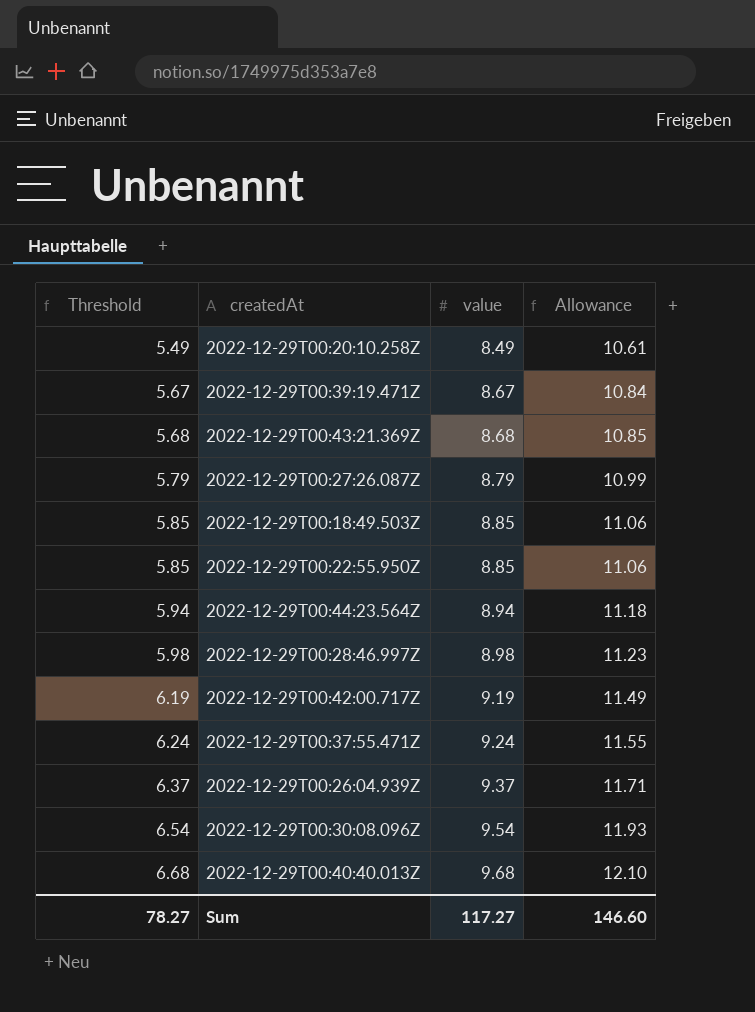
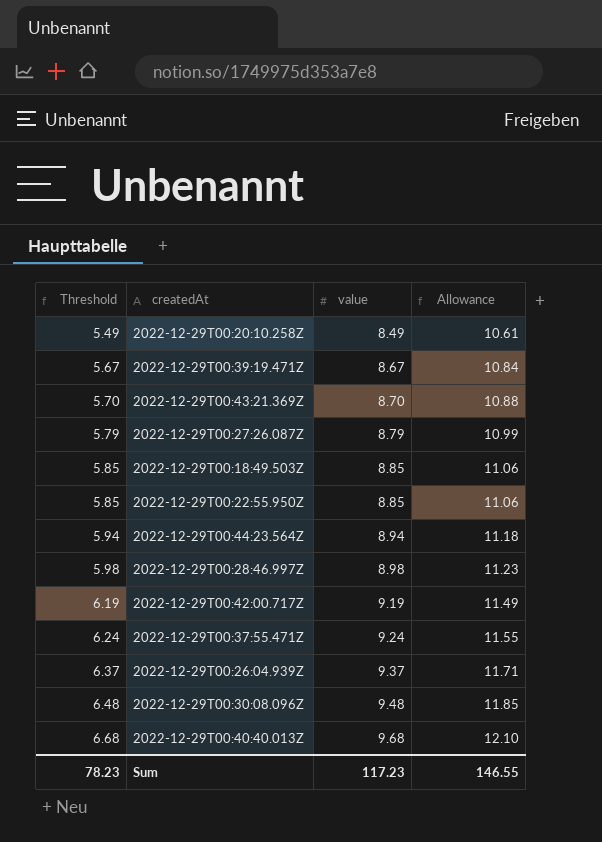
2022-12-29T00:43:21.369Z | Threshold: 5.68 -> 5.70
2022-12-29T00:43:21.369Z | value: 8.68 -> 8.70
2022-12-29T00:43:21.369Z | Allowance: 10.85 -> 10.88
2022-12-29T00:30:08.096Z | Threshold: 6.54 -> 6.48
2022-12-29T00:30:08.096Z | value: 9.54 -> 9.48
2022-12-29T00:30:08.096Z | Allowance: 11.93 -> 11.85
Sum | Threshold: 78.27 -> 78.23
Sum | value: 117.27 -> 117.23
Sum | Allowance: 146.60 -> 146.55

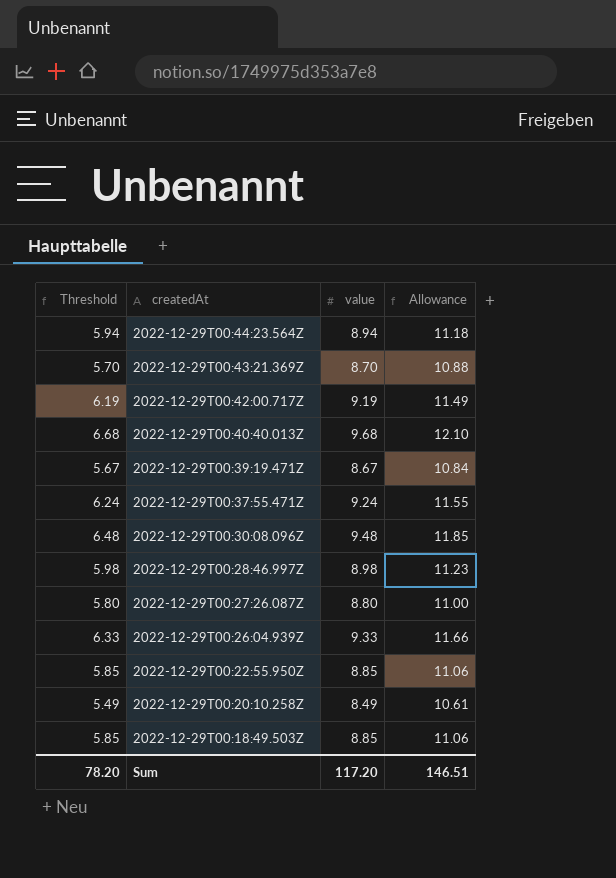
row order: Threshold ascending -> createdAt descending
2022-12-29T00:27:26.087Z | Threshold: 5.79 -> 5.80
2022-12-29T00:27:26.087Z | value: 8.79 -> 8.80
2022-12-29T00:27:26.087Z | Allowance: 10.99 -> 11.00
2022-12-29T00:26:04.939Z | Threshold: 6.37 -> 6.33
2022-12-29T00:26:04.939Z | value: 9.37 -> 9.33
2022-12-29T00:26:04.939Z | Allowance: 11.71 -> 11.66
Sum | Threshold: 78.23 -> 78.20
Sum | value: 117.23 -> 117.20
Sum | Allowance: 146.55 -> 146.51

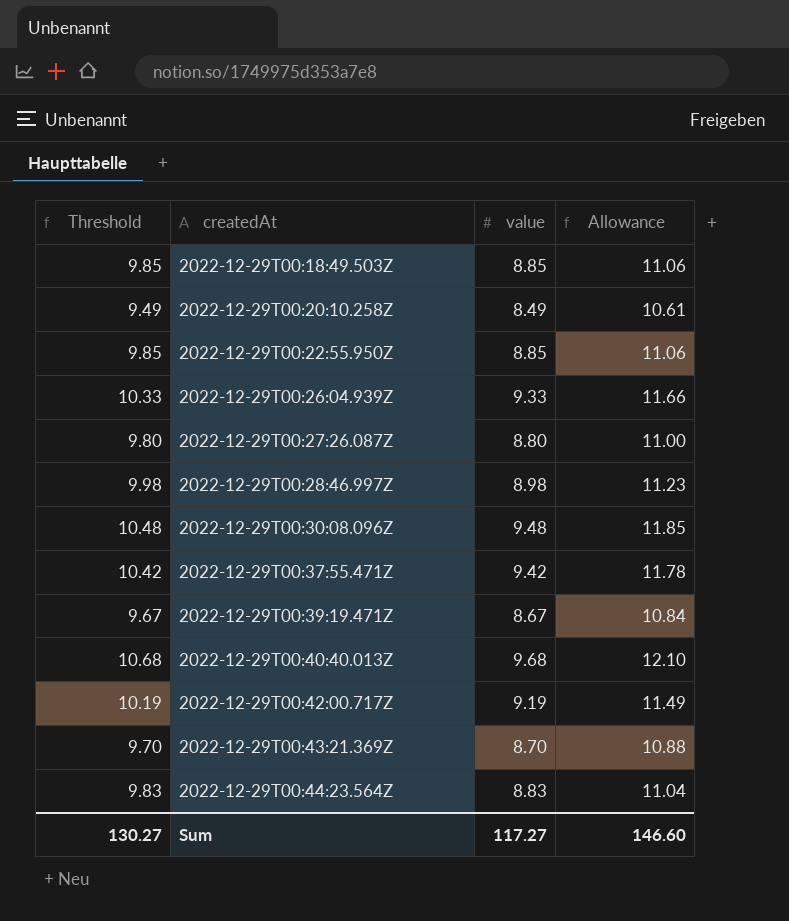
row order: createdAt descending -> createdAt ascending
column Threshold | formula: [value] - 3 -> [value] + 1
2022-12-29T00:37:55.471Z | value: 9.24 -> 9.42
2022-12-29T00:37:55.471Z | Allowance: 11.55 -> 11.78
2022-12-29T00:44:23.564Z | value: 8.94 -> 8.83
2022-12-29T00:44:23.564Z | Allowance: 11.18 -> 11.04
Sum | Threshold: 78.20 -> 130.27
Sum | value: 117.20 -> 117.27
Sum | Allowance: 146.51 -> 146.60

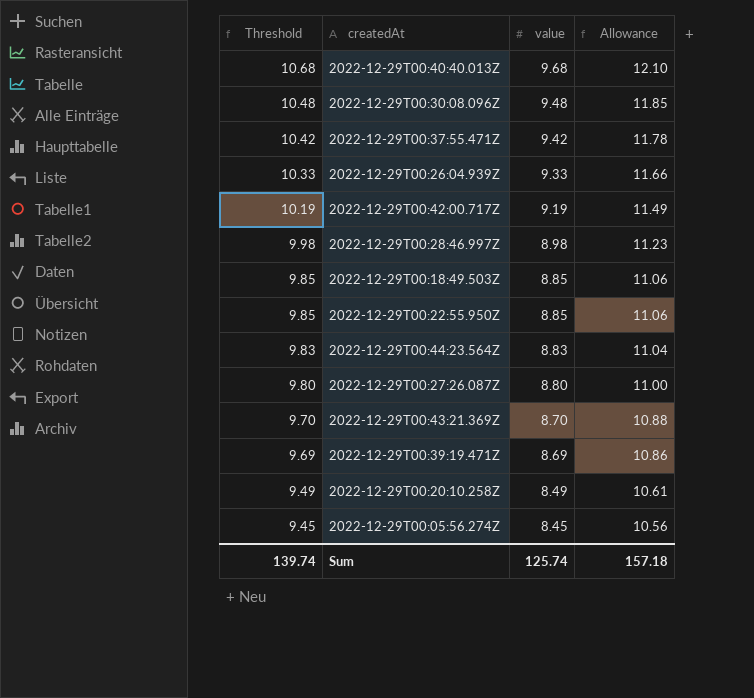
row order: createdAt ascending -> Threshold descending
2022-12-29T00:39:19.471Z | Threshold: 9.67 -> 9.69
2022-12-29T00:39:19.471Z | value: 8.67 -> 8.69
2022-12-29T00:39:19.471Z | Allowance: 10.84 -> 10.86
row 2022-12-29T00:05:56.274Z: none -> 9.45 | 8.45 | 10.56
Sum | Threshold: 130.27 -> 139.74
Sum | value: 117.27 -> 125.74
Sum | Allowance: 146.60 -> 157.18

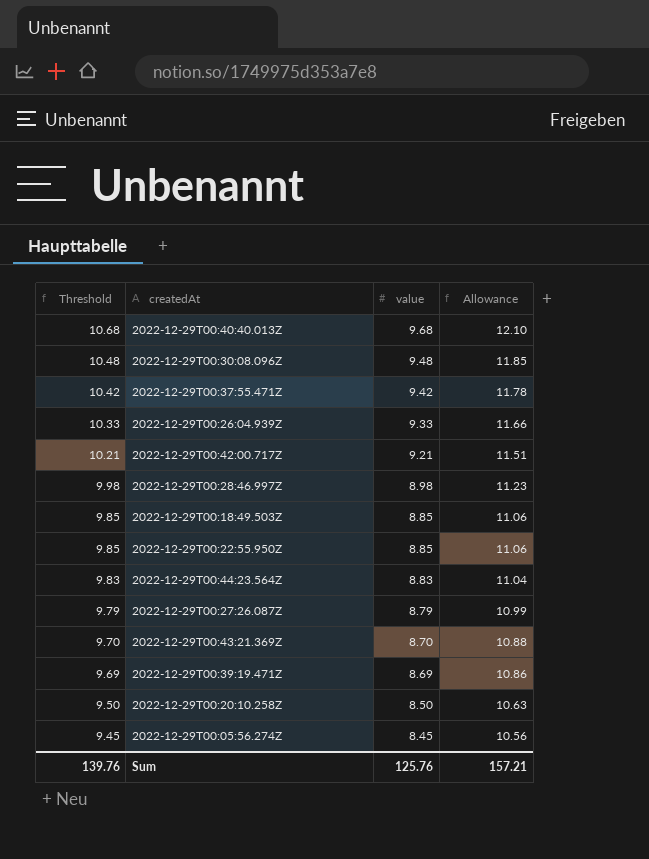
2022-12-29T00:42:00.717Z | Threshold: 10.19 -> 10.21
2022-12-29T00:42:00.717Z | value: 9.19 -> 9.21
2022-12-29T00:42:00.717Z | Allowance: 11.49 -> 11.51
2022-12-29T00:27:26.087Z | Threshold: 9.80 -> 9.79
2022-12-29T00:27:26.087Z | value: 8.80 -> 8.79
2022-12-29T00:27:26.087Z | Allowance: 11.00 -> 10.99
2022-12-29T00:20:10.258Z | Threshold: 9.49 -> 9.50
2022-12-29T00:20:10.258Z | value: 8.49 -> 8.50
2022-12-29T00:20:10.258Z | Allowance: 10.61 -> 10.63
Sum | Threshold: 139.74 -> 139.76
Sum | value: 125.74 -> 125.76
Sum | Allowance: 157.18 -> 157.21

